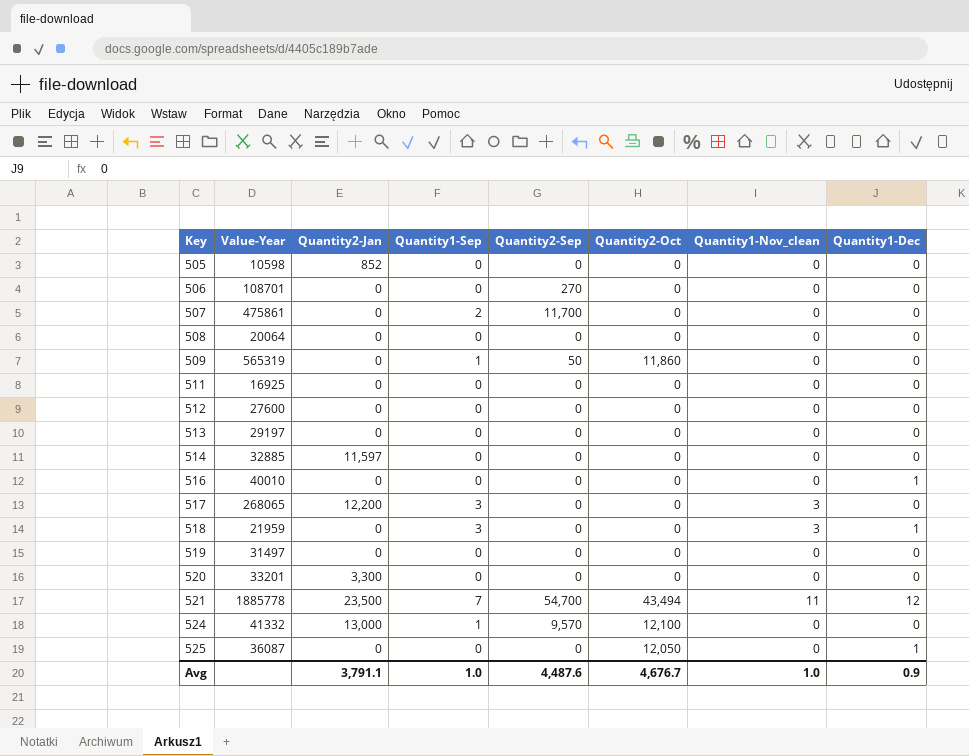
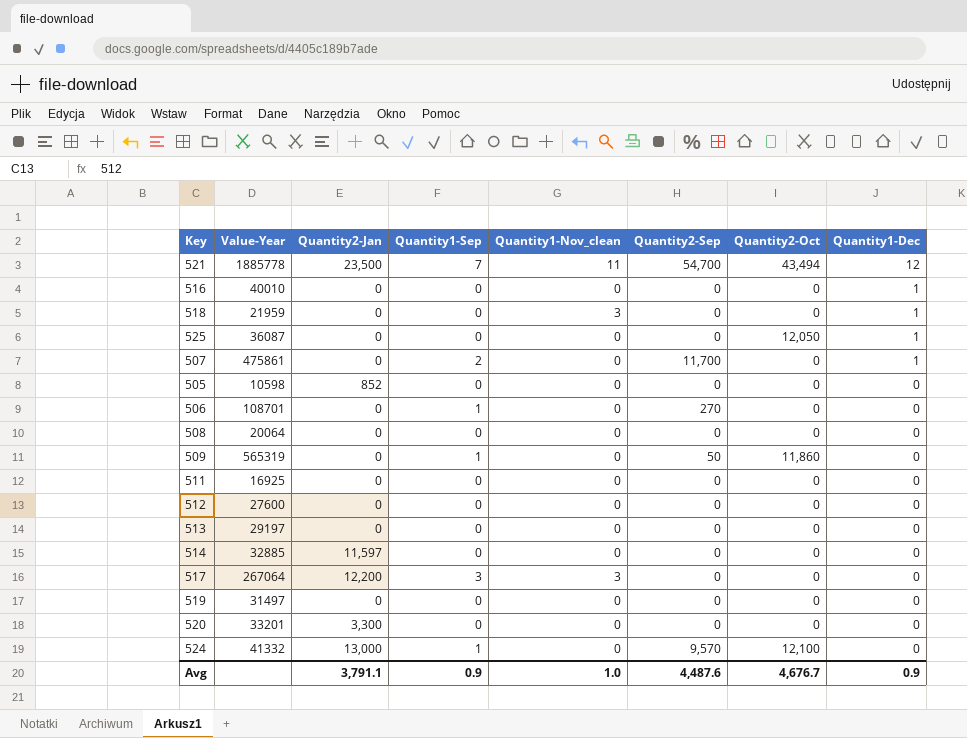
row order: Key ascending -> Quantity1-Dec descending
column Quantity1-Nov_clean | position: 7 -> 5
518 | Quantity1-Sep: 3 -> 0
507 | Quantity1-Dec: 0 -> 1
506 | Quantity1-Sep: 0 -> 1
517 | Value-Year: 268065 -> 267064
Avg | Quantity1-Sep: 1.0 -> 0.9

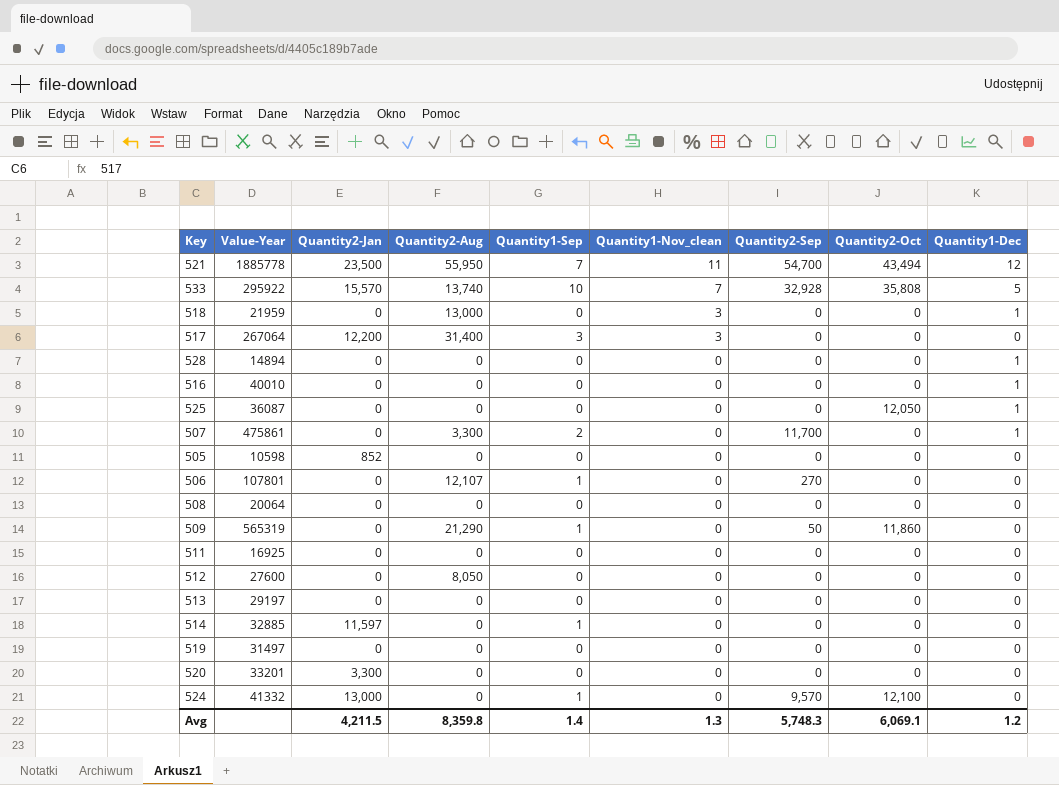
row order: Quantity1-Dec descending -> Quantity1-Nov_clean descending
column Quantity2-Aug | position: none -> 4
row 533: none -> 295922 | 15,570 | 13,740 | 10 | 7 | 32,928 | 35,808 | 5
row 528: none -> 14894 | 0 | 0 | 0 | 0 | 0 | 0 | 1
506 | Value-Year: 108701 -> 107801
514 | Quantity1-Sep: 0 -> 1
Avg | Quantity2-Jan: 3,791.1 -> 4,211.5
Avg | Quantity1-Sep: 0.9 -> 1.4
Avg | Quantity1-Nov_clean: 1.0 -> 1.3
Avg | Quantity2-Sep: 4,487.6 -> 5,748.3
Avg | Quantity2-Oct: 4,676.7 -> 6,069.1
Avg | Quantity1-Dec: 0.9 -> 1.2

